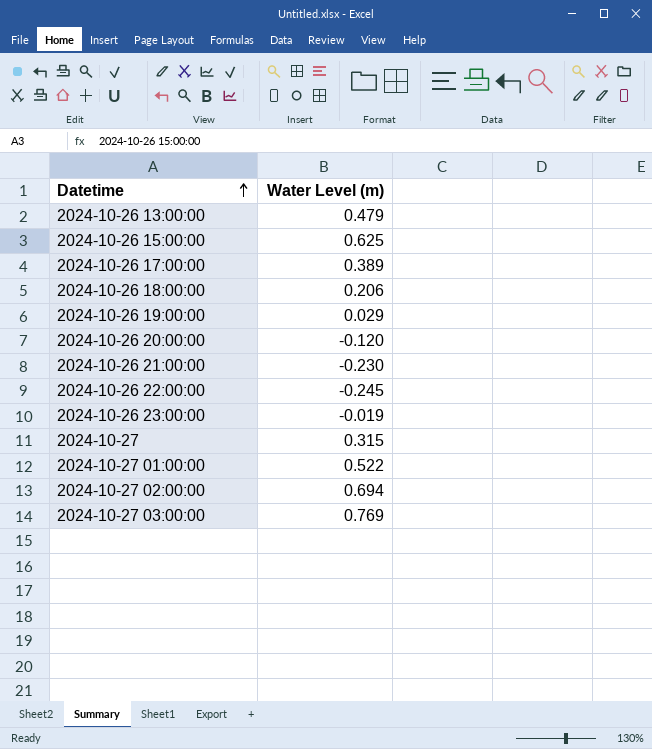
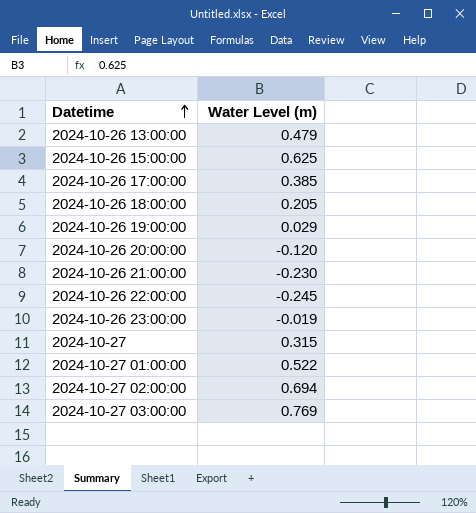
2024-10-26 17:00:00 | Water Level (m): 0.389 -> 0.385
2024-10-26 18:00:00 | Water Level (m): 0.206 -> 0.205

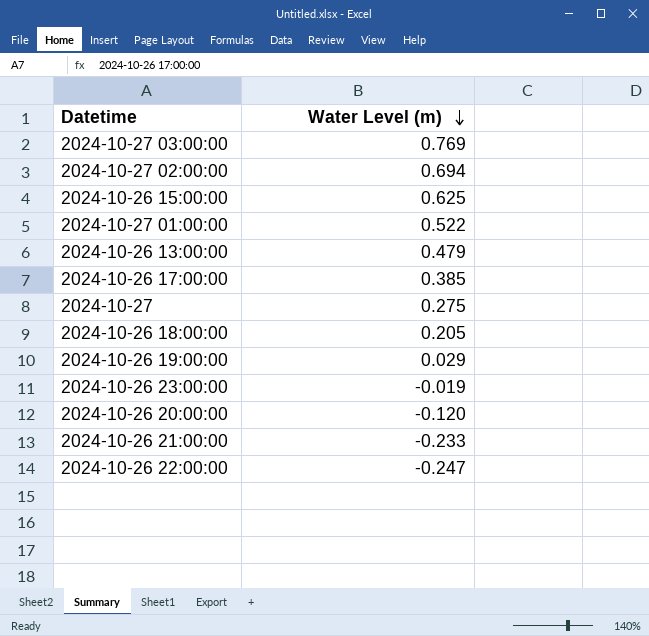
row order: Datetime ascending -> Water Level (m) descending
2024-10-27 | Water Level (m): 0.315 -> 0.275
2024-10-26 21:00:00 | Water Level (m): -0.230 -> -0.233
2024-10-26 22:00:00 | Water Level (m): -0.245 -> -0.247

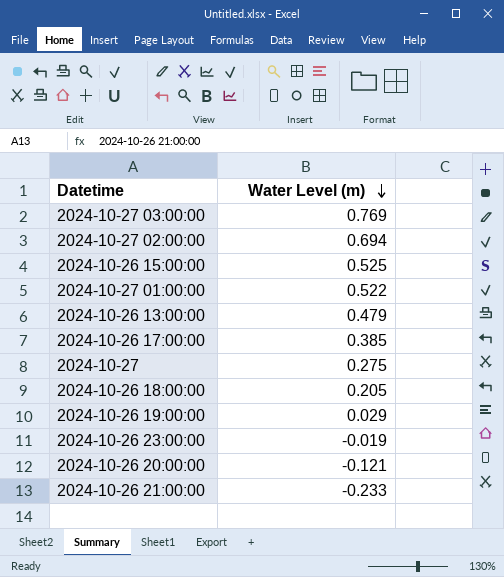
row 2024-10-26 22:00:00: -0.247 -> none
2024-10-26 15:00:00 | Water Level (m): 0.625 -> 0.525
2024-10-26 20:00:00 | Water Level (m): -0.120 -> -0.121

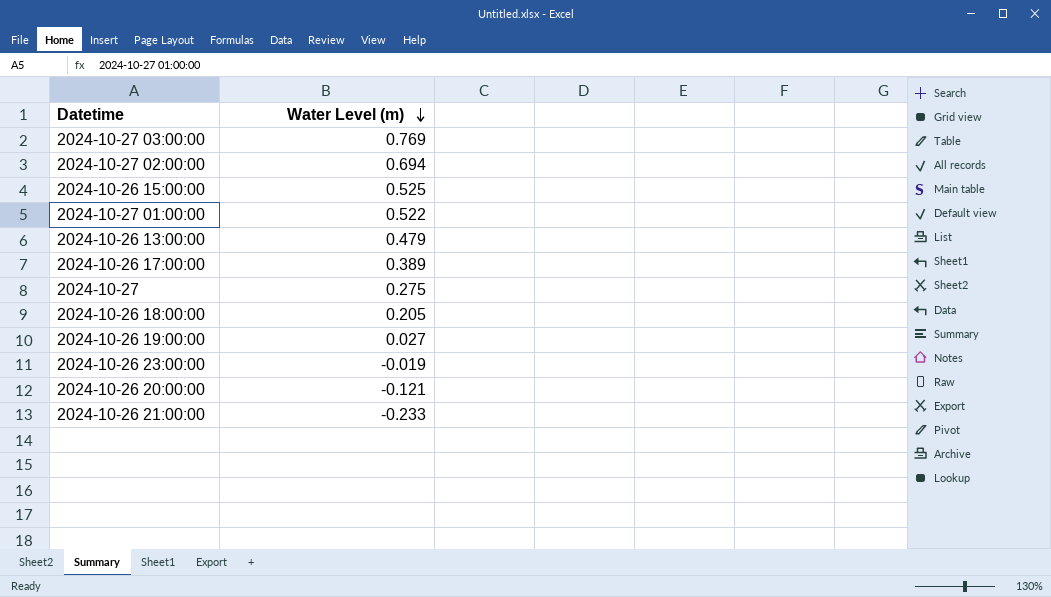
2024-10-26 17:00:00 | Water Level (m): 0.385 -> 0.389
2024-10-26 19:00:00 | Water Level (m): 0.029 -> 0.027

